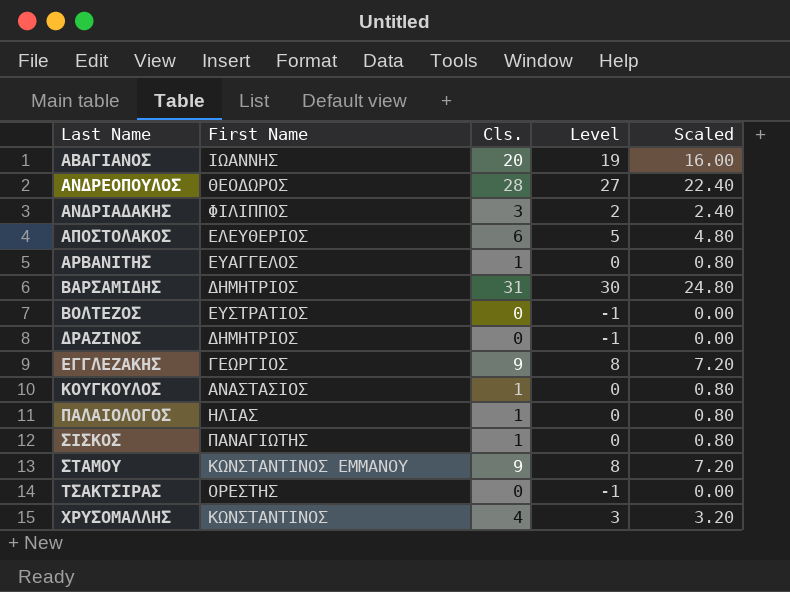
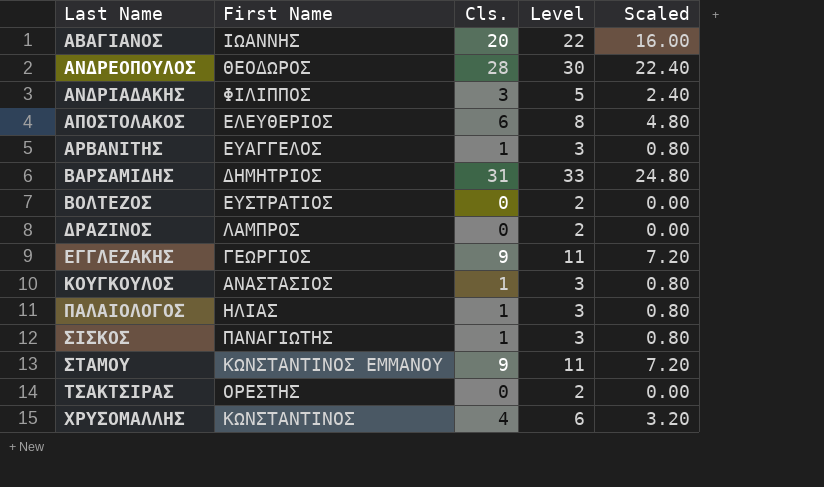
column Level | formula: [Cls.] - 1 -> [Cls.] + 2
ΔΡΑΖΙΝΟΣ | First Name: ΔΗΜΗΤΡΙΟΣ -> ΛΑΜΠΡΟΣ

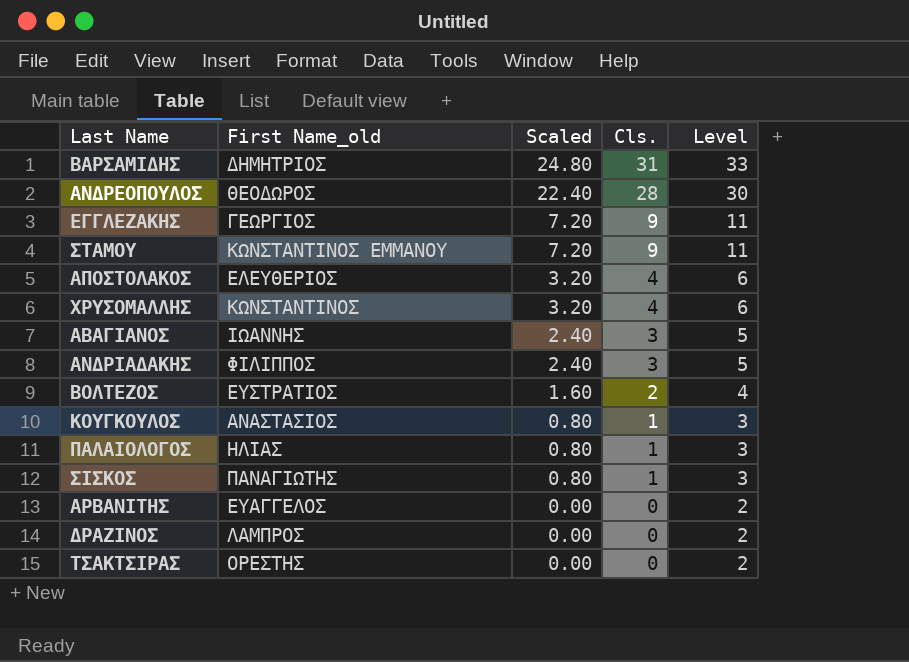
row order: Last Name ascending -> Scaled descending
column name: First Name -> First Name_old
column Scaled | position: 5 -> 3
ΑΠΟΣΤΟΛΑΚΟΣ | Scaled: 4.80 -> 3.20
ΑΠΟΣΤΟΛΑΚΟΣ | Cls.: 6 -> 4
ΑΠΟΣΤΟΛΑΚΟΣ | Level: 8 -> 6
ΑΒΑΓΙΑΝΟΣ | Scaled: 16.00 -> 2.40
ΑΒΑΓΙΑΝΟΣ | Cls.: 20 -> 3
ΑΒΑΓΙΑΝΟΣ | Level: 22 -> 5
ΒΟΛΤΕΖΟΣ | Scaled: 0.00 -> 1.60
ΒΟΛΤΕΖΟΣ | Cls.: 0 -> 2
ΒΟΛΤΕΖΟΣ | Level: 2 -> 4
ΑΡΒΑΝΙΤΗΣ | Scaled: 0.80 -> 0.00
ΑΡΒΑΝΙΤΗΣ | Cls.: 1 -> 0
ΑΡΒΑΝΙΤΗΣ | Level: 3 -> 2

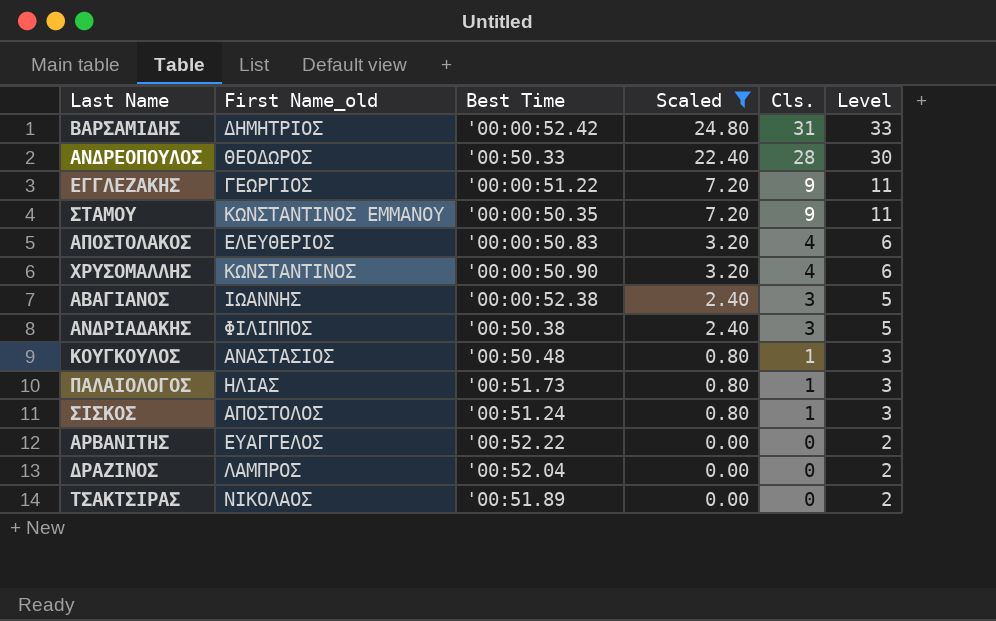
filter: none -> Scaled != 1.60
column Best Time | position: none -> 3
ΣΙΣΚΟΣ | First Name_old: ΠΑΝΑΓΙΩΤΗΣ -> ΑΠΟΣΤΟΛΟΣ
ΤΣΑΚΤΣΙΡΑΣ | First Name_old: ΟΡΕΣΤΗΣ -> ΝΙΚΟΛΑΟΣ

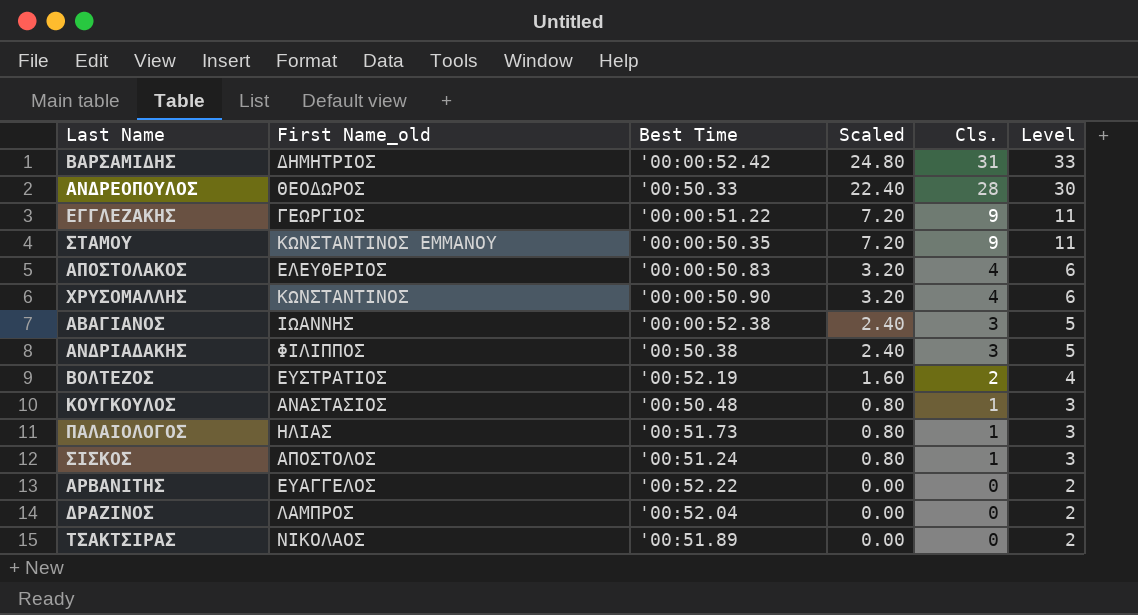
filter: Scaled != 1.60 -> none

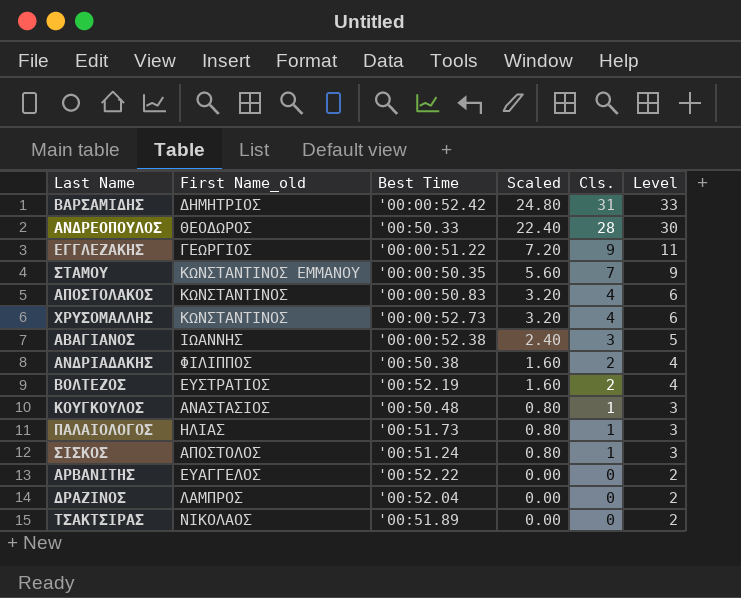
ΣΤΑΜΟΥ | Scaled: 7.20 -> 5.60
ΣΤΑΜΟΥ | Cls.: 9 -> 7
ΣΤΑΜΟΥ | Level: 11 -> 9
ΑΠΟΣΤΟΛΑΚΟΣ | First Name_old: ΕΛΕΥΘΕΡΙΟΣ -> ΚΩΝΣΤΑΝΤΙΝΟΣ
ΧΡΥΣΟΜΑΛΛΗΣ | Best Time: '00:00:50.90 -> '00:00:52.73
ΑΝΔΡΙΑΔΑΚΗΣ | Scaled: 2.40 -> 1.60
ΑΝΔΡΙΑΔΑΚΗΣ | Cls.: 3 -> 2
ΑΝΔΡΙΑΔΑΚΗΣ | Level: 5 -> 4

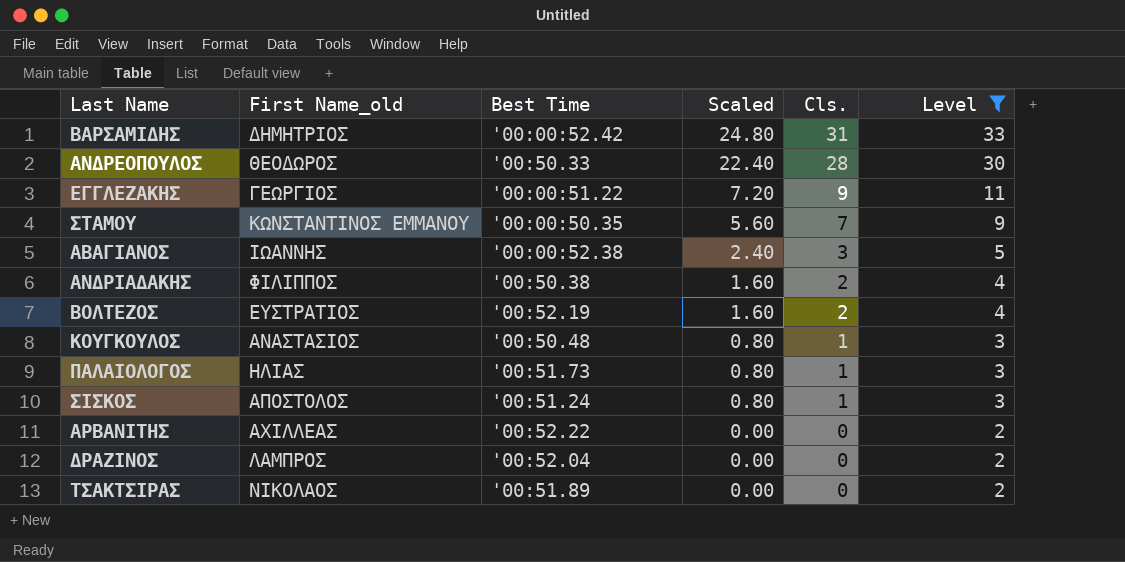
filter: none -> Level != 6
ΑΡΒΑΝΙΤΗΣ | First Name_old: ΕΥΑΓΓΕΛΟΣ -> ΑΧΙΛΛΕΑΣ

